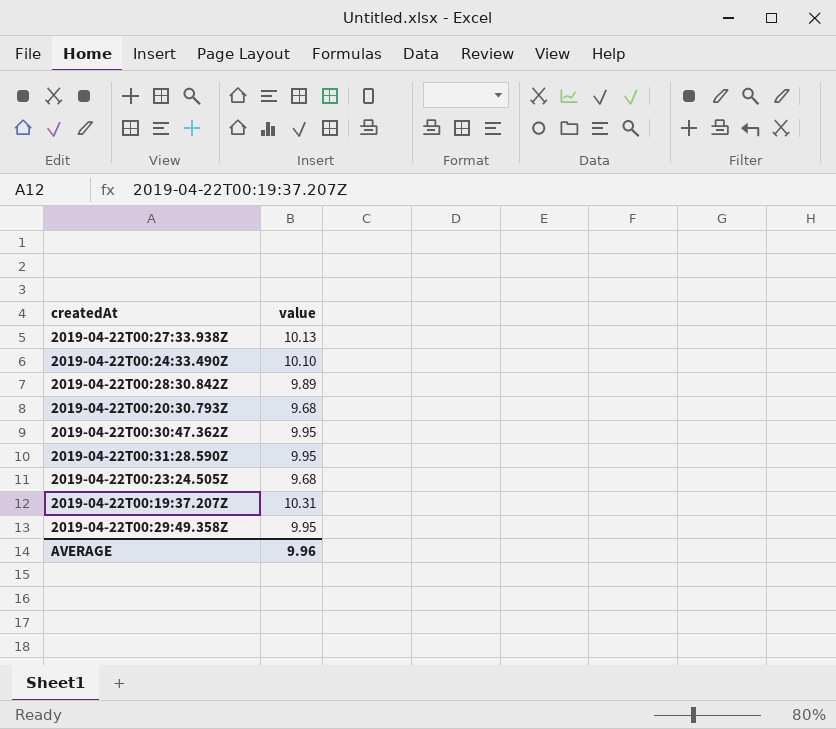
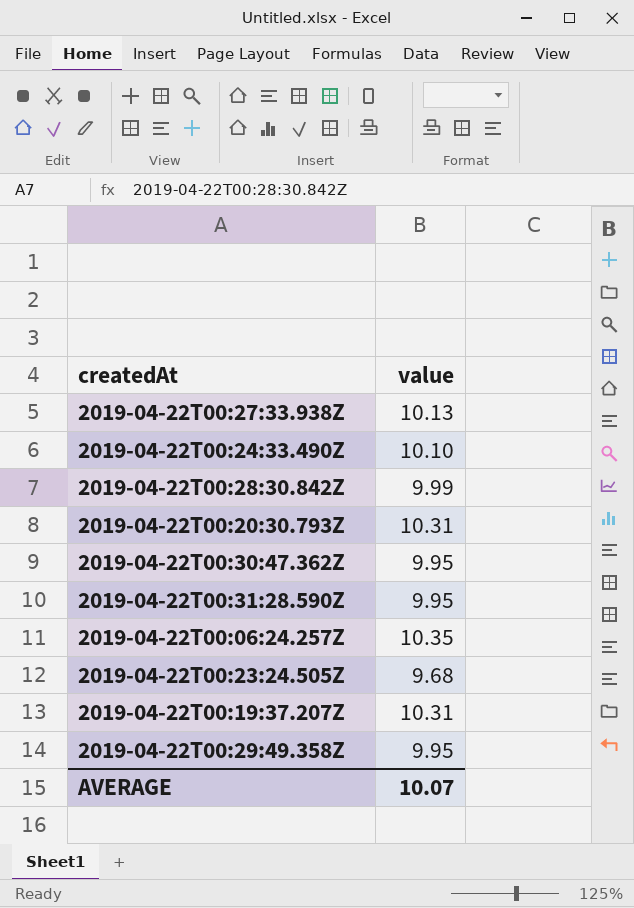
2019-04-22T00:28:30.842Z | value: 9.89 -> 9.99
2019-04-22T00:20:30.793Z | value: 9.68 -> 10.31
row 2019-04-22T00:06:24.257Z: none -> 10.35
AVERAGE | value: 9.96 -> 10.07

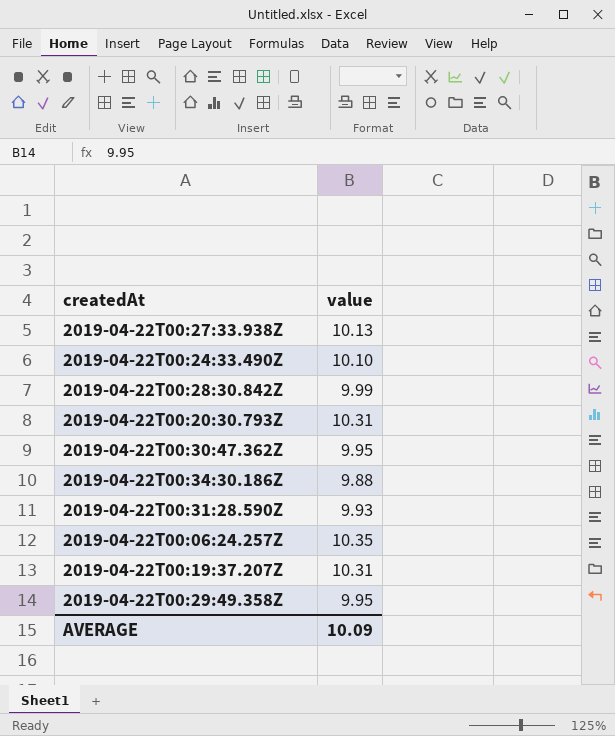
row 2019-04-22T00:23:24.505Z: 9.68 -> none
row 2019-04-22T00:34:30.186Z: none -> 9.88
2019-04-22T00:31:28.590Z | value: 9.95 -> 9.93
AVERAGE | value: 10.07 -> 10.09

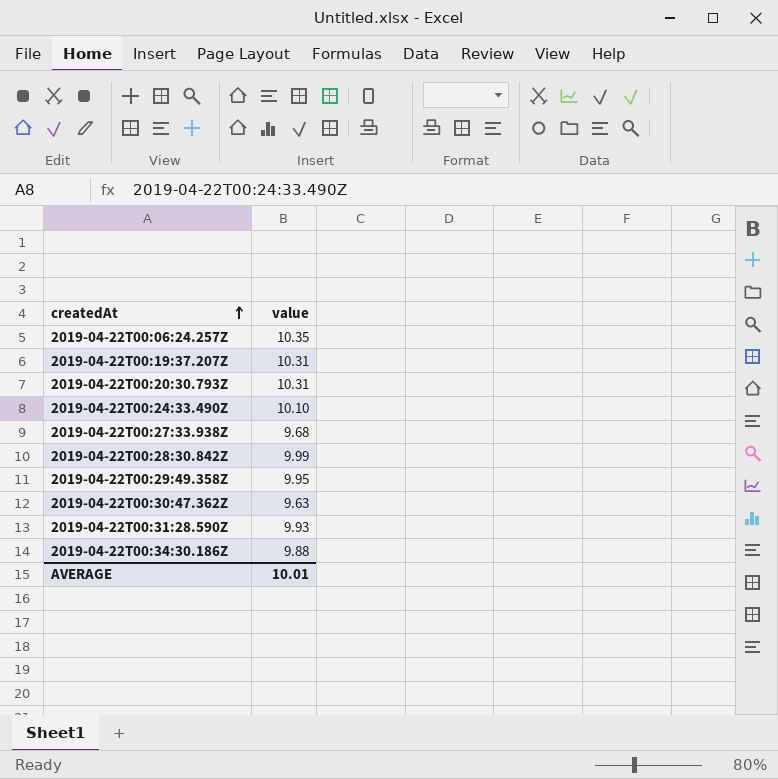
row order: none -> createdAt ascending
2019-04-22T00:27:33.938Z | value: 10.13 -> 9.68
2019-04-22T00:30:47.362Z | value: 9.95 -> 9.63
AVERAGE | value: 10.09 -> 10.01

